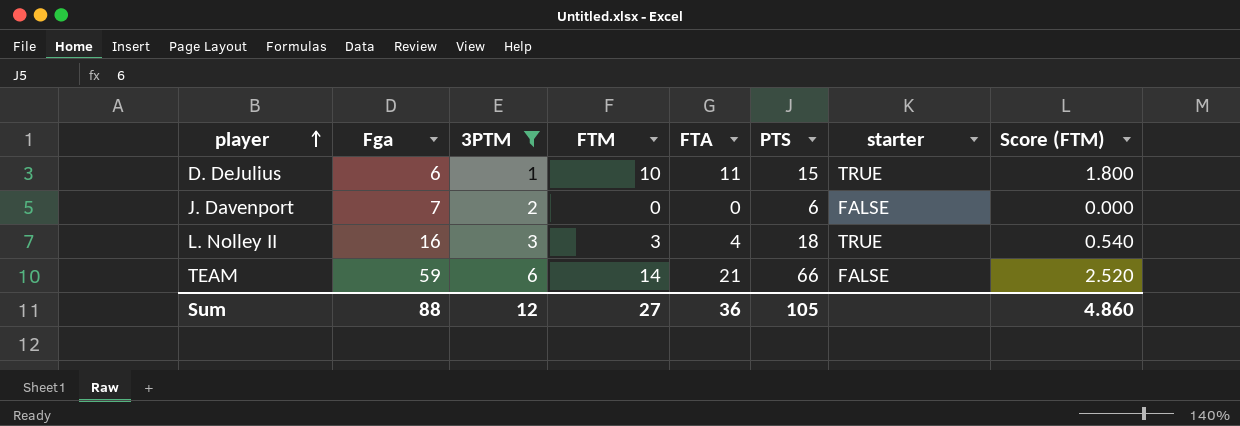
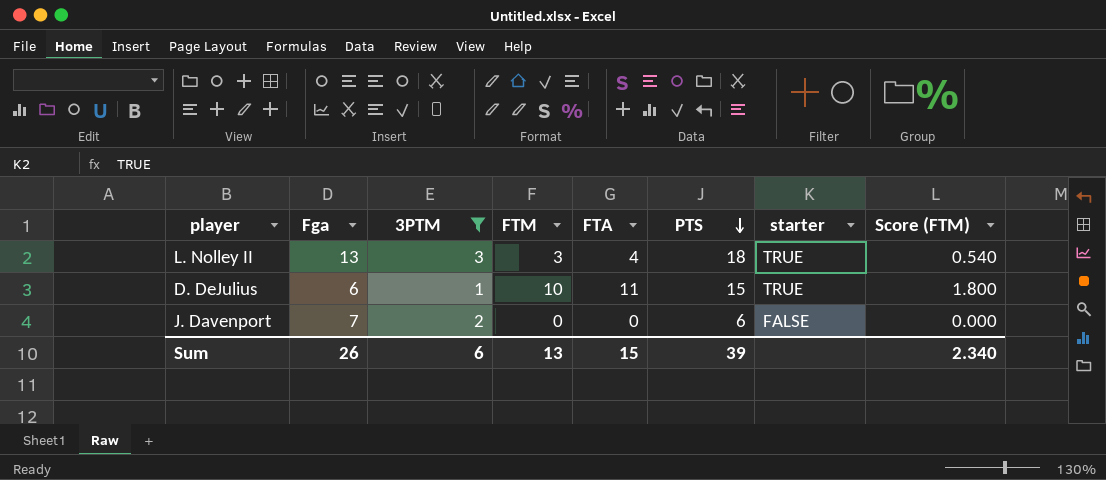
row order: player ascending -> PTS descending
row TEAM: 59 | 6 | 14 | 21 | 66 | FALSE | 2.520 -> none
L. Nolley II | Fga: 16 -> 13
Sum | Fga: 88 -> 26
Sum | 3PTM: 12 -> 6
Sum | FTM: 27 -> 13
Sum | FTA: 36 -> 15
Sum | PTS: 105 -> 39
Sum | Score (FTM): 4.860 -> 2.340

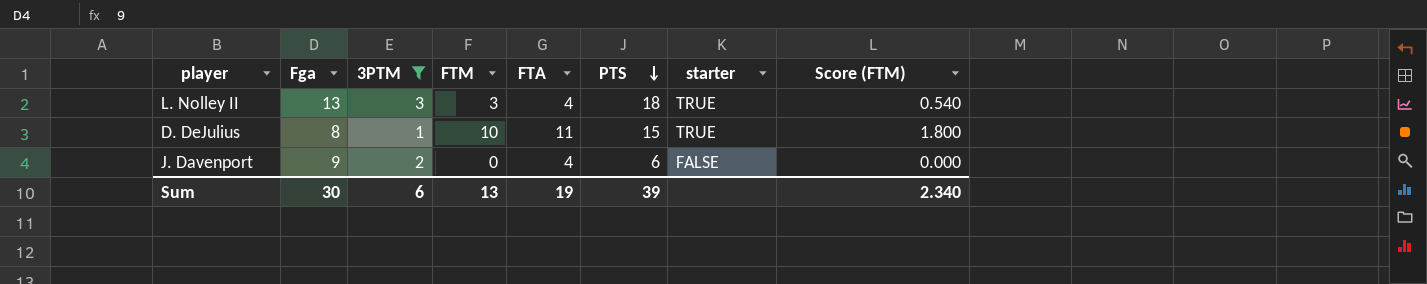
D. DeJulius | Fga: 6 -> 8
J. Davenport | Fga: 7 -> 9
J. Davenport | FTA: 0 -> 4
Sum | Fga: 26 -> 30
Sum | FTA: 15 -> 19

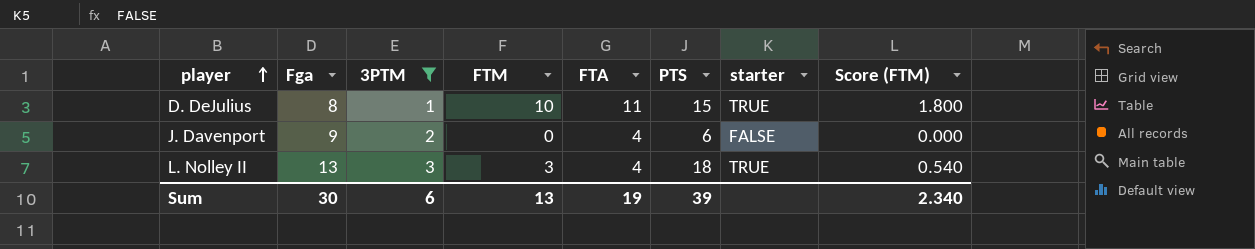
row order: PTS descending -> player ascending

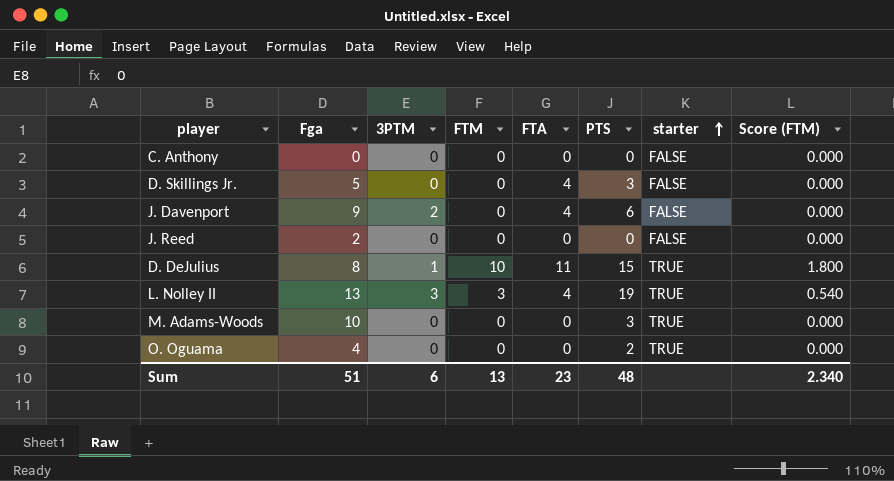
filter: 3PTM != 0 -> none
row order: player ascending -> starter ascending
L. Nolley II | PTS: 18 -> 19
Sum | Fga: 30 -> 51
Sum | FTA: 19 -> 23
Sum | PTS: 39 -> 48

